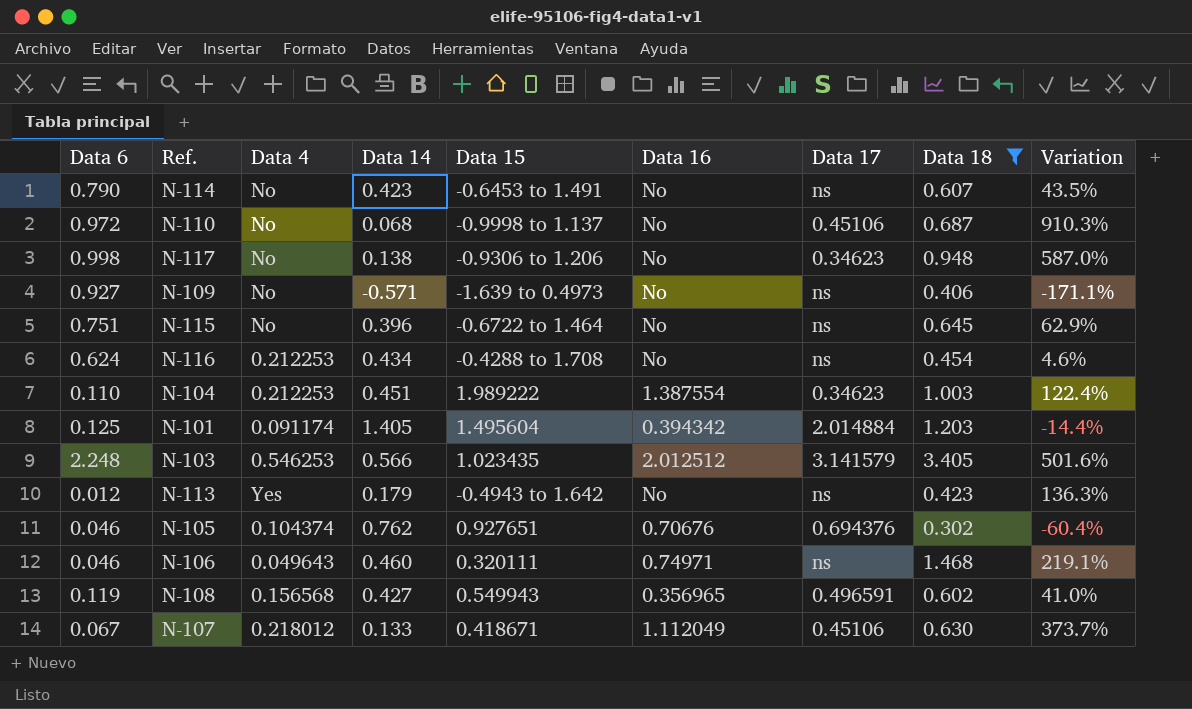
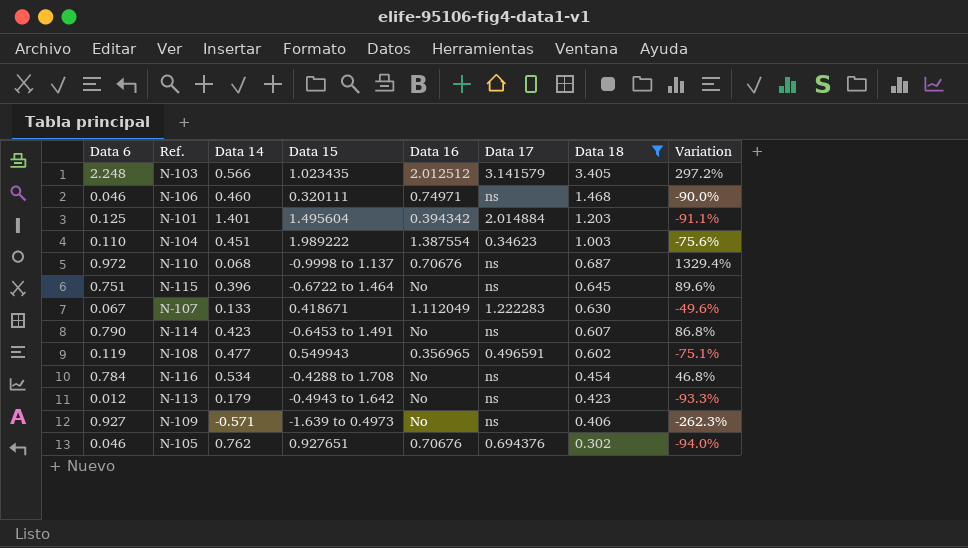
row order: none -> Data 18 descending
column Data 4 | position: 3 -> none
column Variation | formula: ([Data 18] - [Data 14]) / [Data 14] -> ([Data 6] - [Data 14]) / [Data 14]
row N-117: 0.998 | No | 0.138 | -0.9306 to 1.206 | No | 0.34623 | 0.948 | 587.0% -> none
N-101 | Data 14: 1.405 -> 1.401
N-110 | Data 16: No -> 0.70676
N-110 | Data 17: 0.45106 -> ns
N-107 | Data 17: 0.45106 -> 1.222283
N-108 | Data 14: 0.427 -> 0.477
N-116 | Data 6: 0.624 -> 0.784
N-116 | Data 14: 0.434 -> 0.534

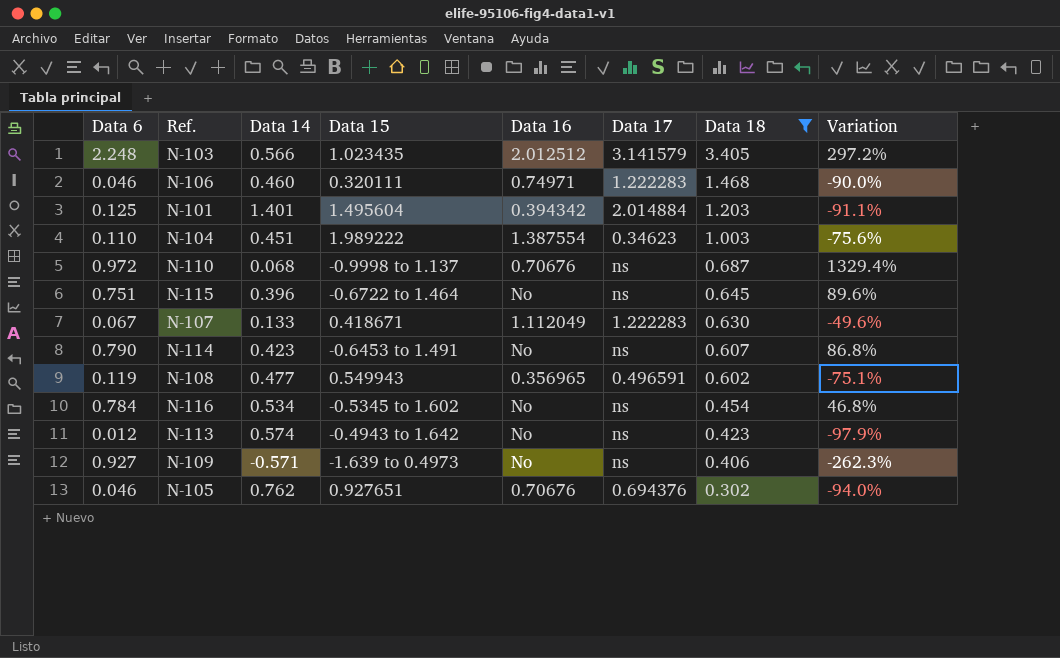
N-106 | Data 17: ns -> 1.222283
N-116 | Data 15: -0.4288 to 1.708 -> -0.5345 to 1.602
N-113 | Data 14: 0.179 -> 0.574
N-113 | Variation: -93.3% -> -97.9%

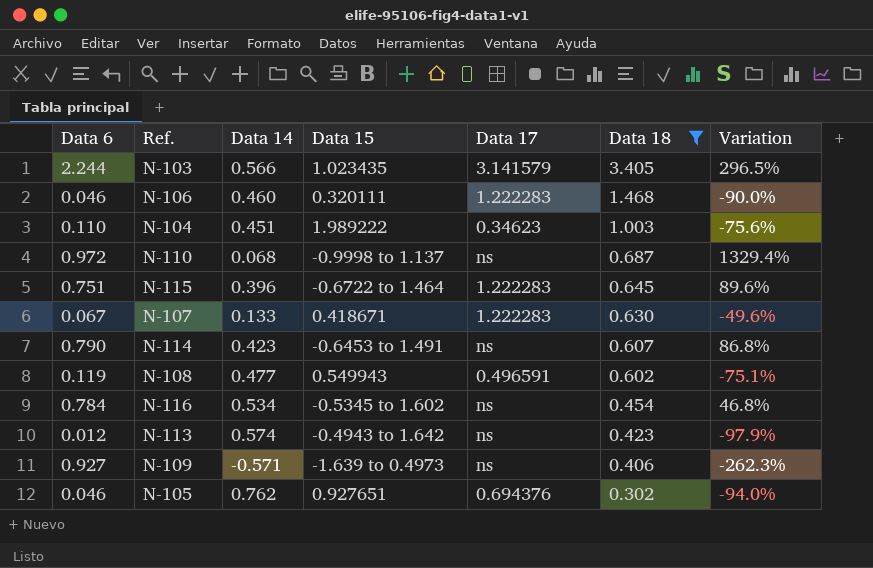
column Data 16 | position: 5 -> none
row N-101: 0.125 | 1.401 | 1.495604 | 0.394342 | 2.014884 | 1.203 | -91.1% -> none
N-103 | Data 6: 2.248 -> 2.244
N-103 | Variation: 297.2% -> 296.5%
N-115 | Data 17: ns -> 1.222283

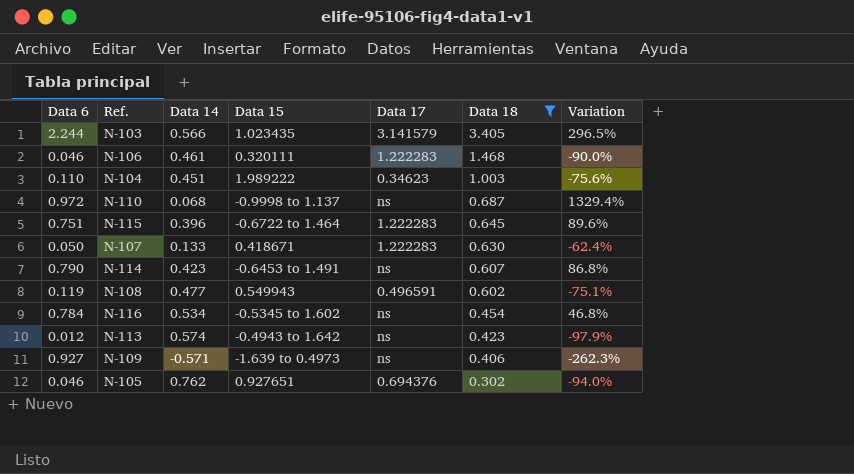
N-106 | Data 14: 0.460 -> 0.461
N-107 | Data 6: 0.067 -> 0.050
N-107 | Variation: -49.6% -> -62.4%

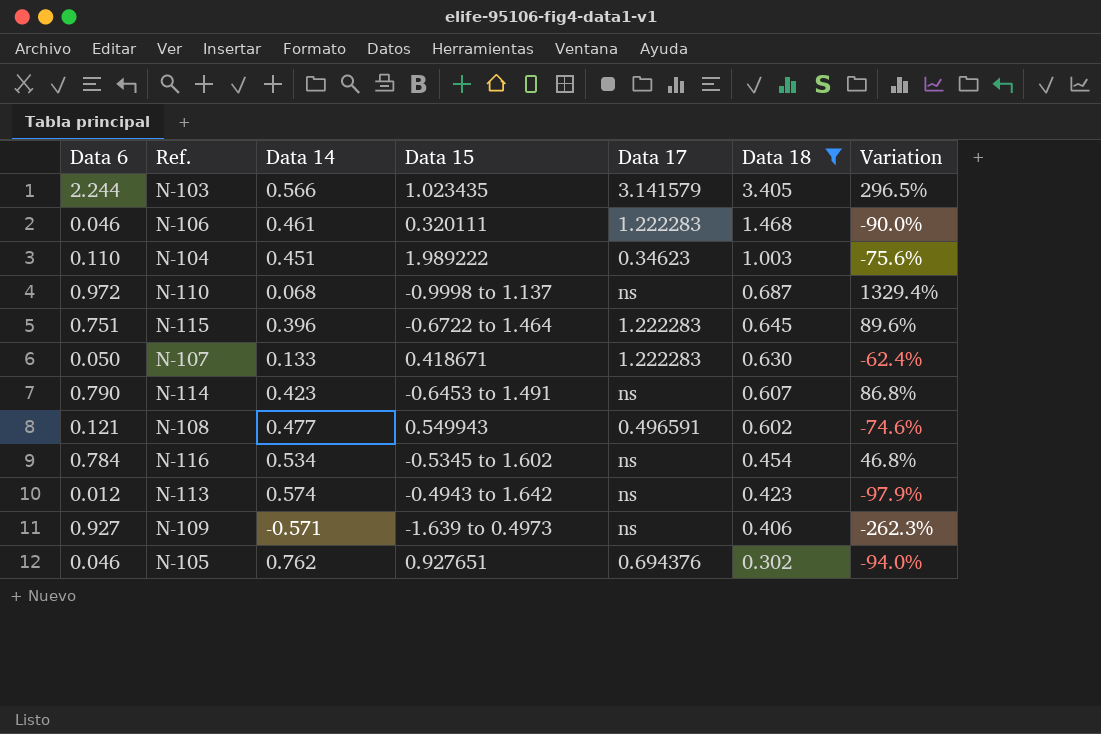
N-108 | Data 6: 0.119 -> 0.121
N-108 | Variation: -75.1% -> -74.6%

